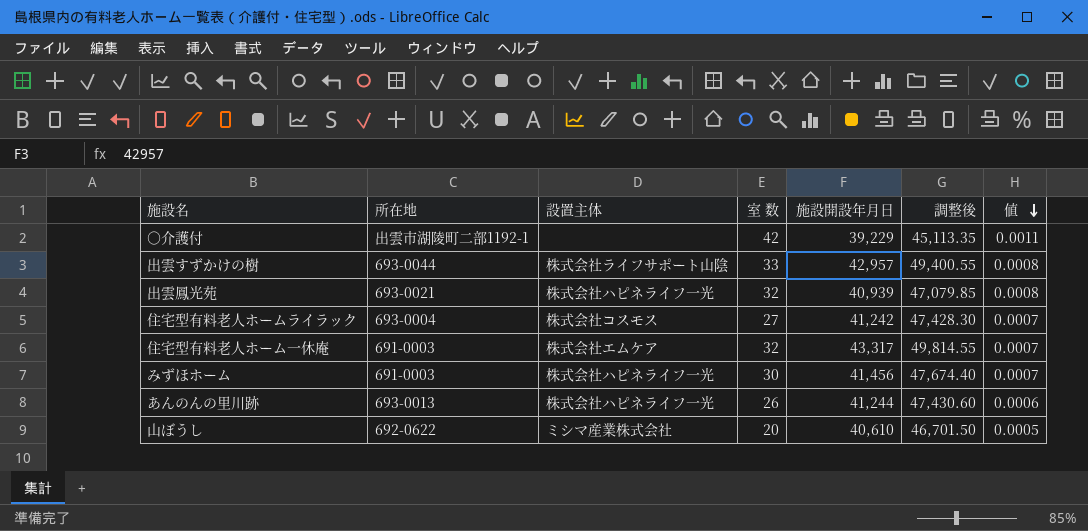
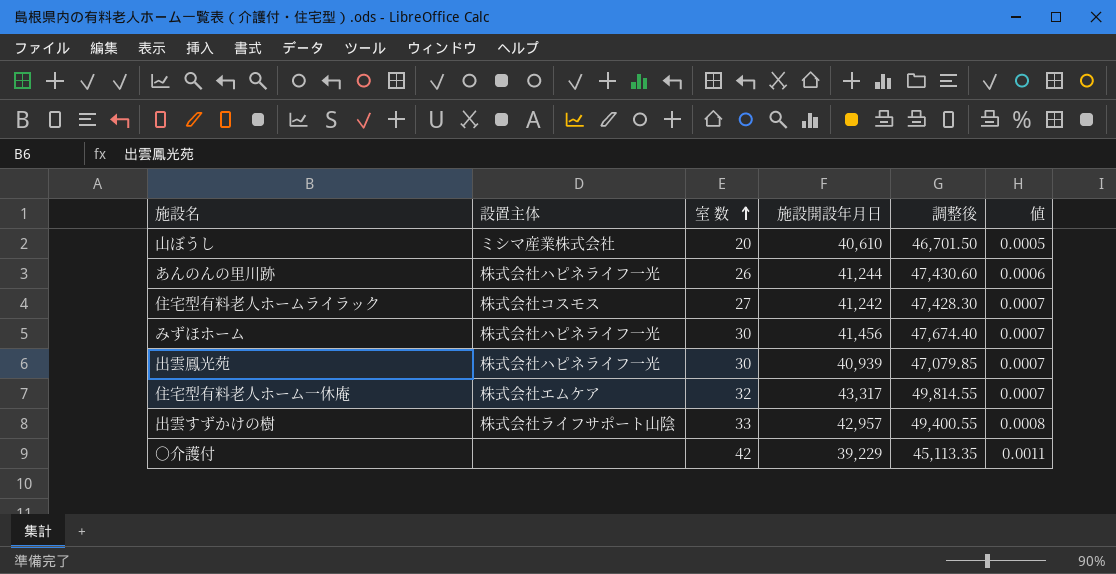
row order: 値 descending -> 室 数 ascending
column 所在地 | position: 2 -> none
出雲鳳光苑 | 室 数: 32 -> 30
出雲鳳光苑 | 値: 0.0008 -> 0.0007

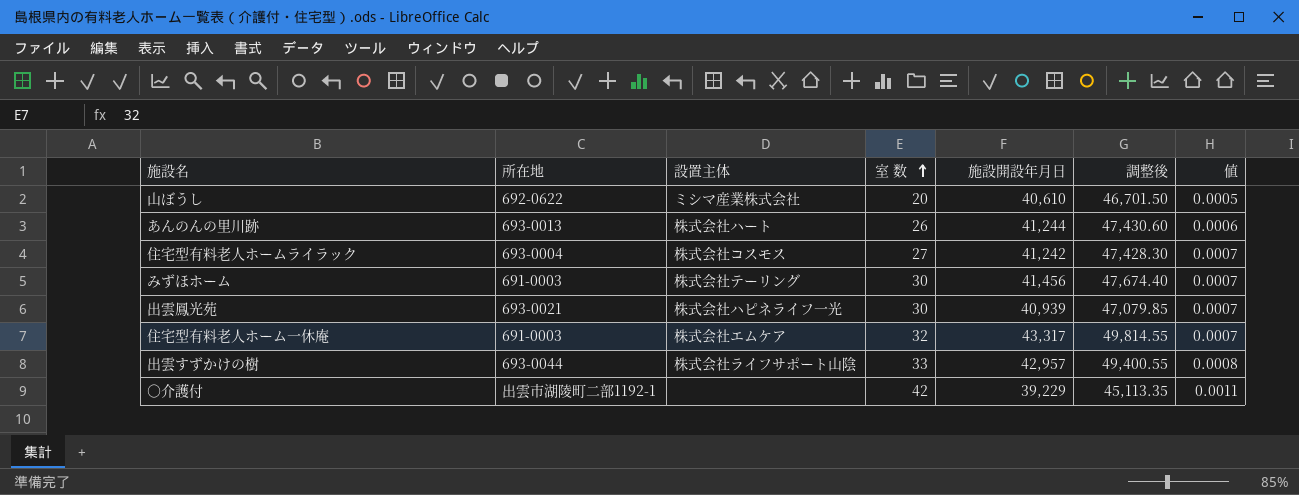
column 所在地 | position: none -> 2
あんのんの里川跡 | 設置主体: 株式会社ハピネライフ一光 -> 株式会社ハート
みずほホーム | 設置主体: 株式会社ハピネライフ一光 -> 株式会社テーリング

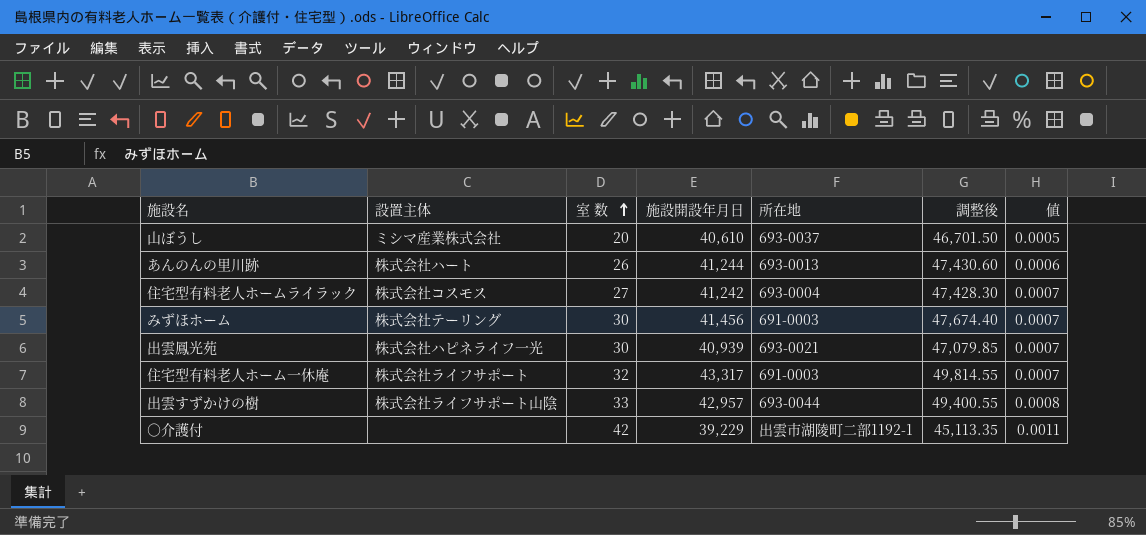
column 所在地 | position: 2 -> 5
山ぼうし | 所在地: 692-0622 -> 693-0037
住宅型有料老人ホーム一休庵 | 設置主体: 株式会社エムケア -> 株式会社ライフサポート

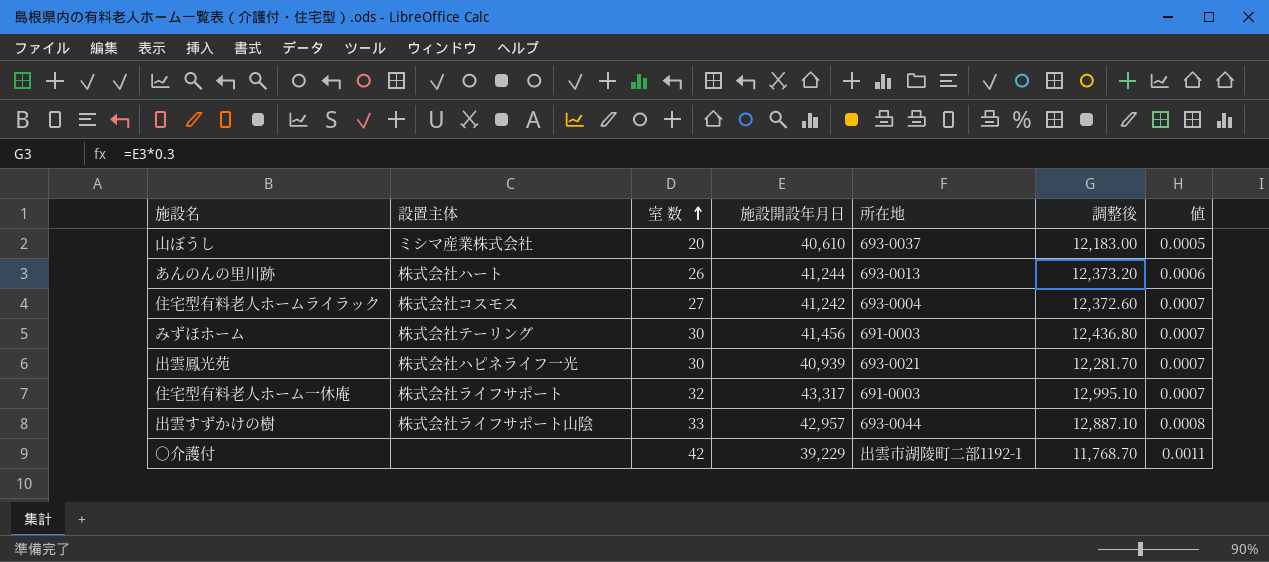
column 調整後 | formula: [施設開設年月日] * 1.15 -> [施設開設年月日] * 0.3

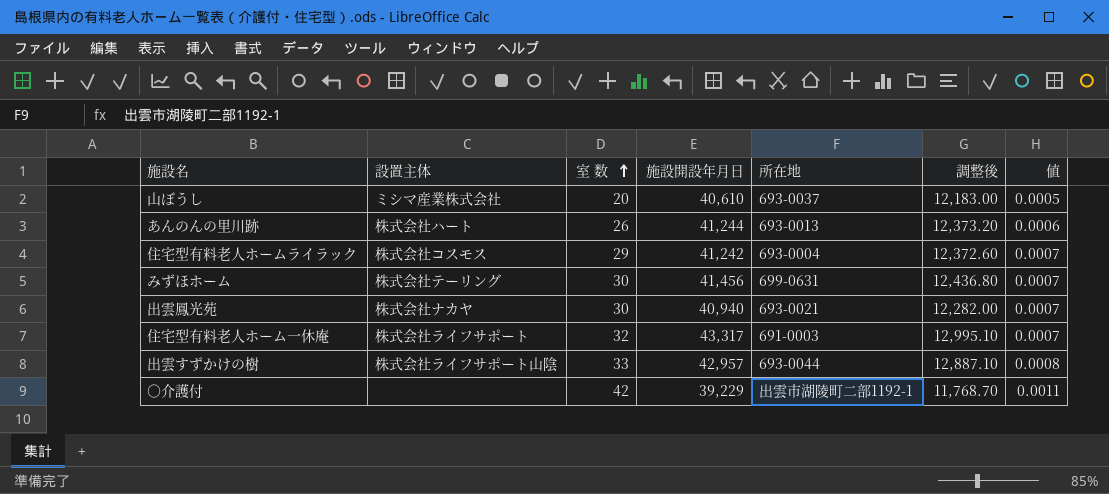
住宅型有料老人ホームライラック | 室 数: 27 -> 29
みずほホーム | 所在地: 691-0003 -> 699-0631
出雲鳳光苑 | 設置主体: 株式会社ハピネライフ一光 -> 株式会社ナカヤ
出雲鳳光苑 | 施設開設年月日: 40,939 -> 40,940
出雲鳳光苑 | 調整後: 12,281.70 -> 12,282.00

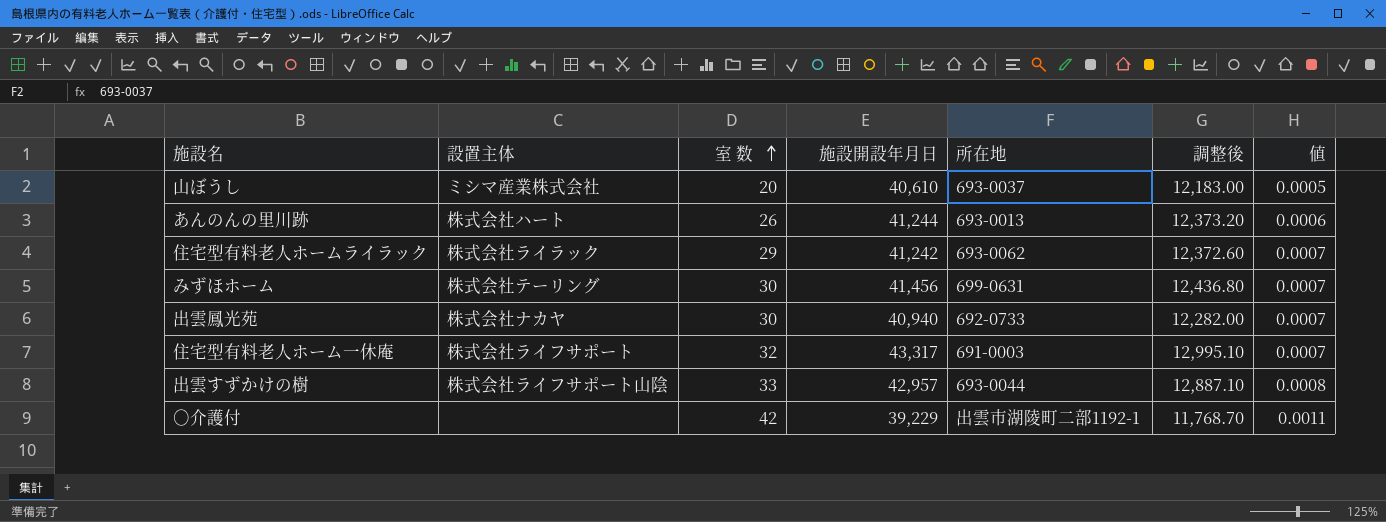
住宅型有料老人ホームライラック | 設置主体: 株式会社コスモス -> 株式会社ライラック
住宅型有料老人ホームライラック | 所在地: 693-0004 -> 693-0062
出雲鳳光苑 | 所在地: 693-0021 -> 692-0733

